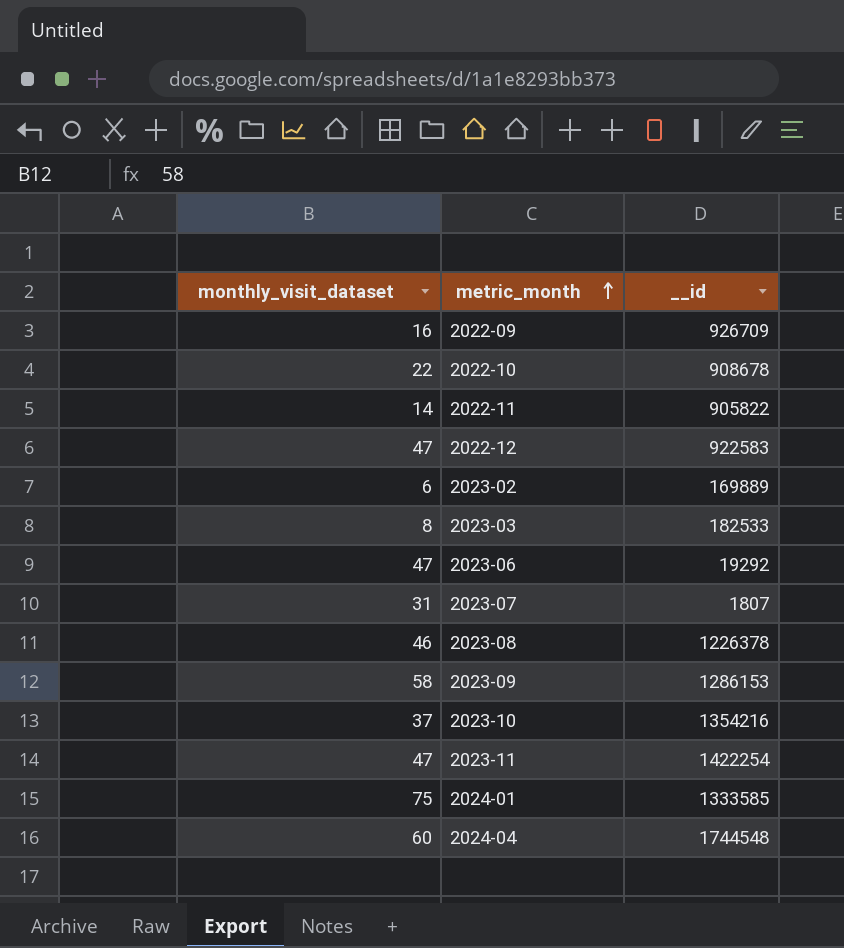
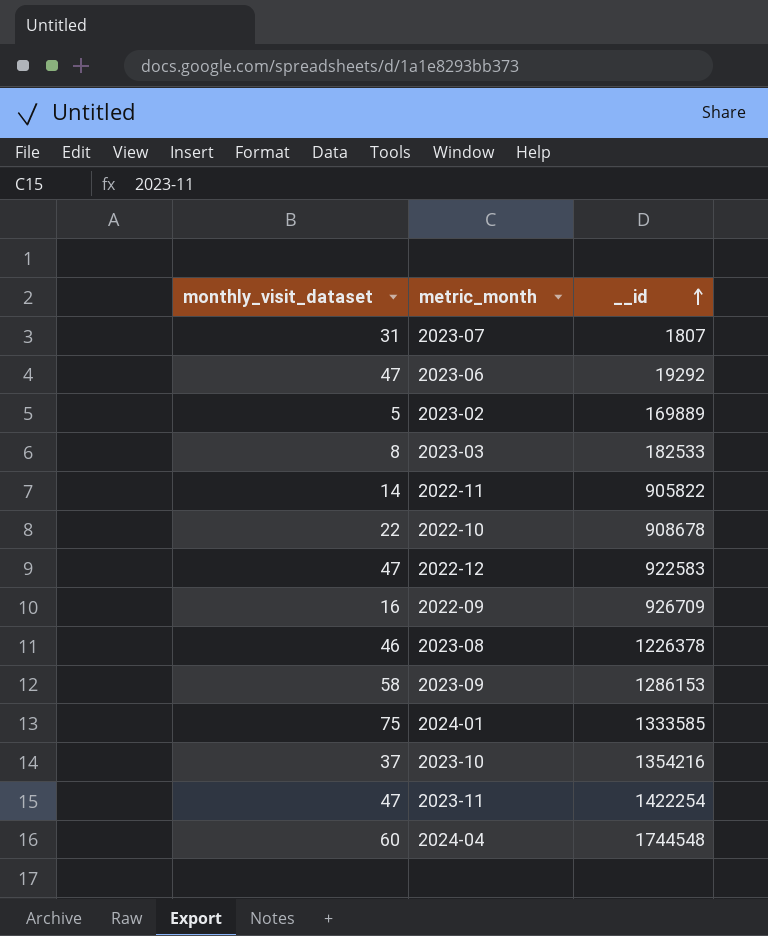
row order: metric_month ascending -> __id ascending
2023-02 | monthly_visit_dataset: 6 -> 5

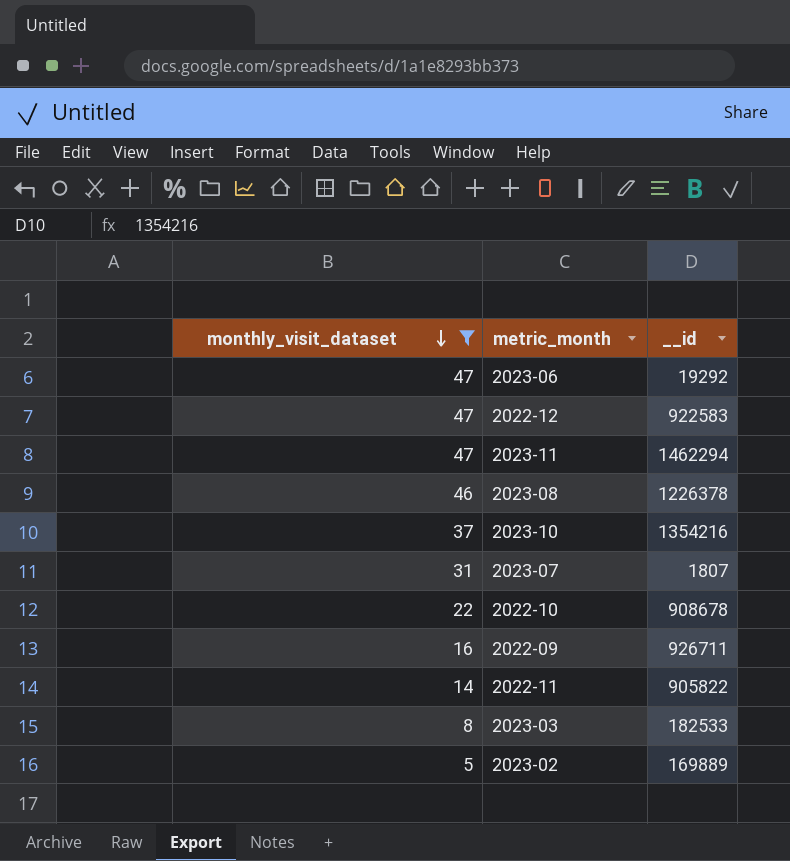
filter: none -> monthly_visit_dataset <= 47
row order: __id ascending -> monthly_visit_dataset descending
2023-11 | __id: 1422254 -> 1462294
2022-09 | __id: 926709 -> 926711

